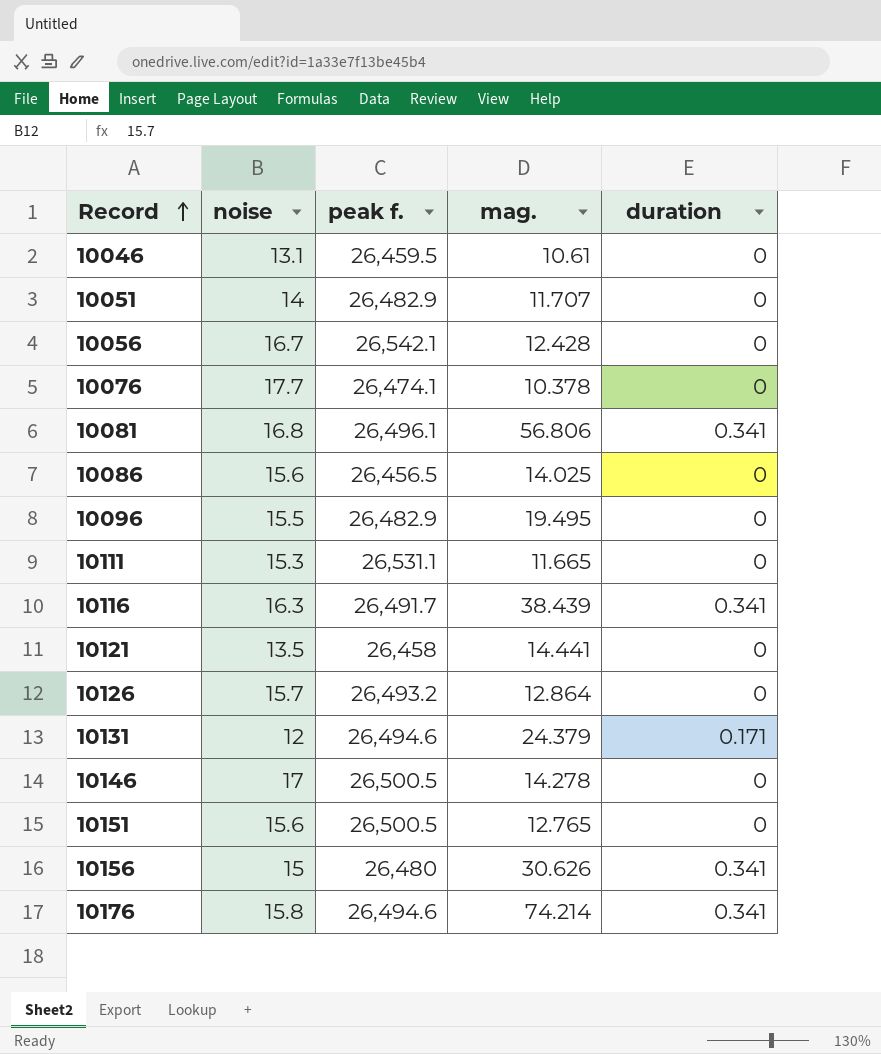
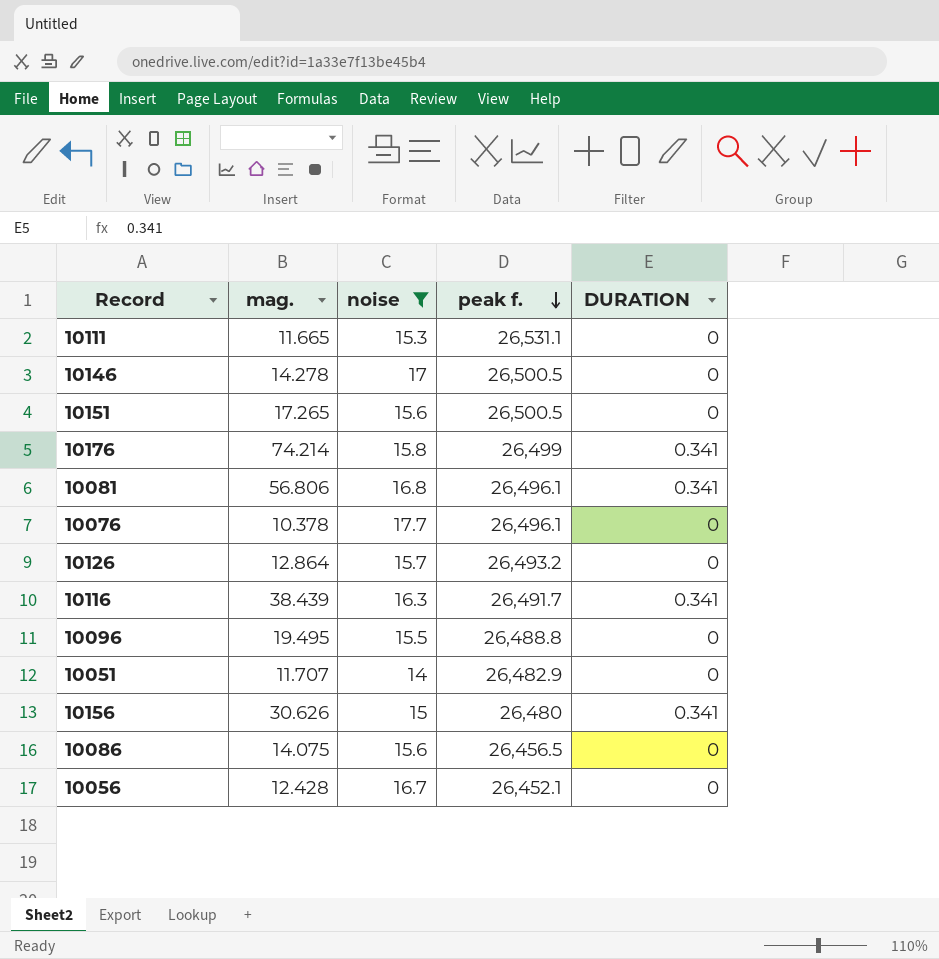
filter: none -> noise >= 14
row order: Record ascending -> peak f. descending
column mag. | position: 4 -> 2
column name: duration -> DURATION
10151 | mag.: 12.765 -> 17.265
10176 | peak f.: 26,494.6 -> 26,499
10076 | peak f.: 26,474.1 -> 26,496.1
10096 | peak f.: 26,482.9 -> 26,488.8
10086 | mag.: 14.025 -> 14.075
10056 | peak f.: 26,542.1 -> 26,452.1

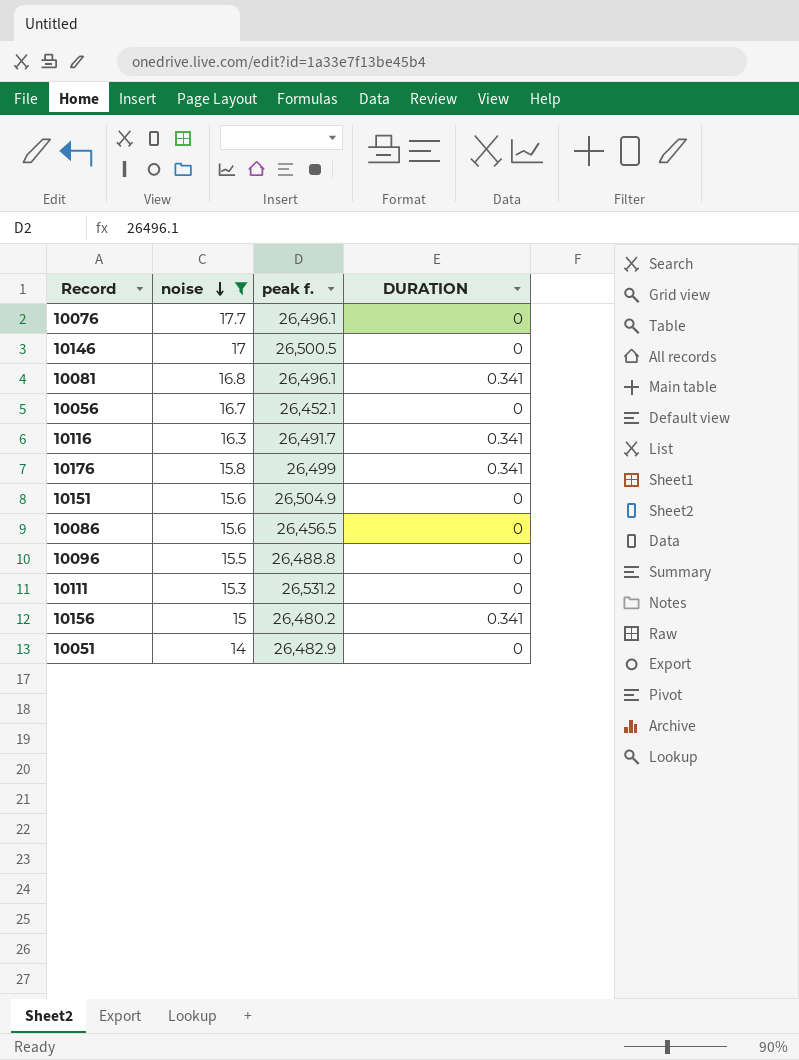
row order: peak f. descending -> noise descending
column mag. | position: 2 -> none
row 10126: 12.864 | 15.7 | 26,493.2 | 0 -> none
10151 | peak f.: 26,500.5 -> 26,504.9
10111 | peak f.: 26,531.1 -> 26,531.2
10156 | peak f.: 26,480 -> 26,480.2

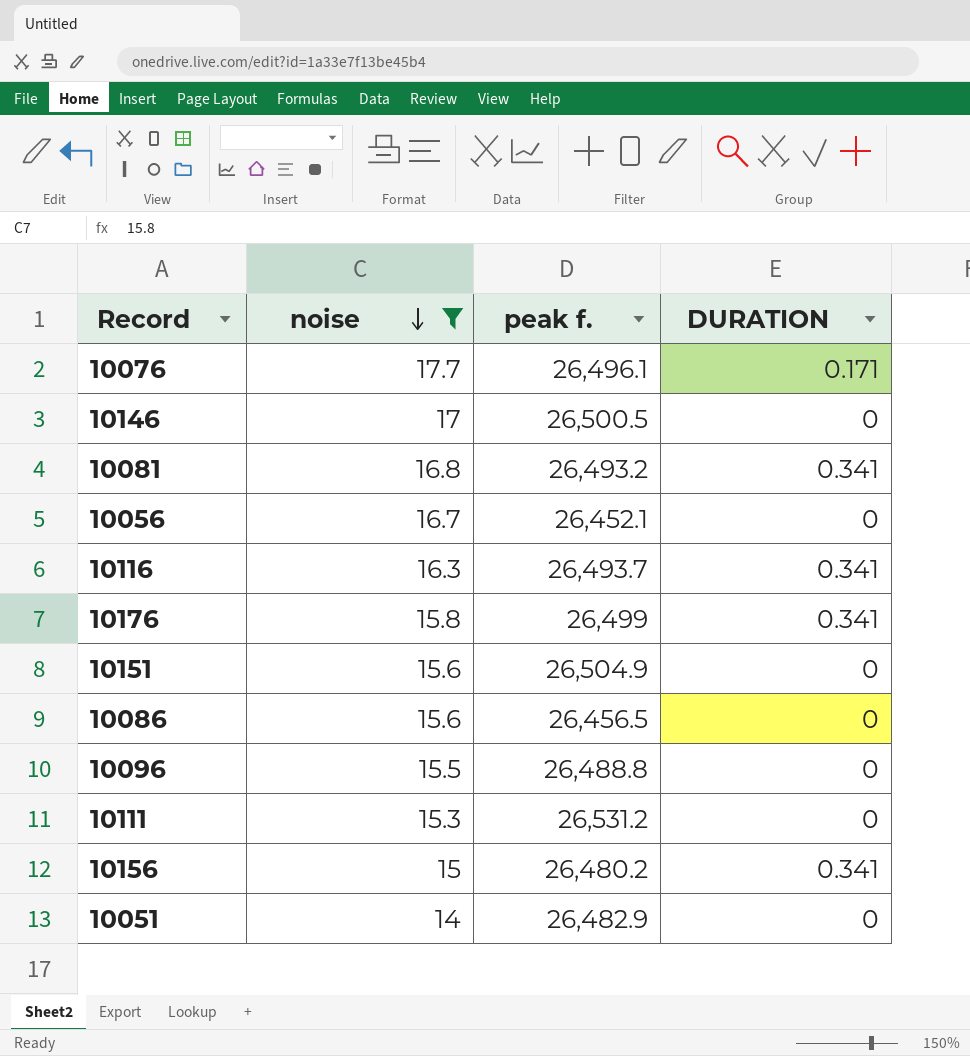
10076 | DURATION: 0 -> 0.171
10081 | peak f.: 26,496.1 -> 26,493.2
10116 | peak f.: 26,491.7 -> 26,493.7

